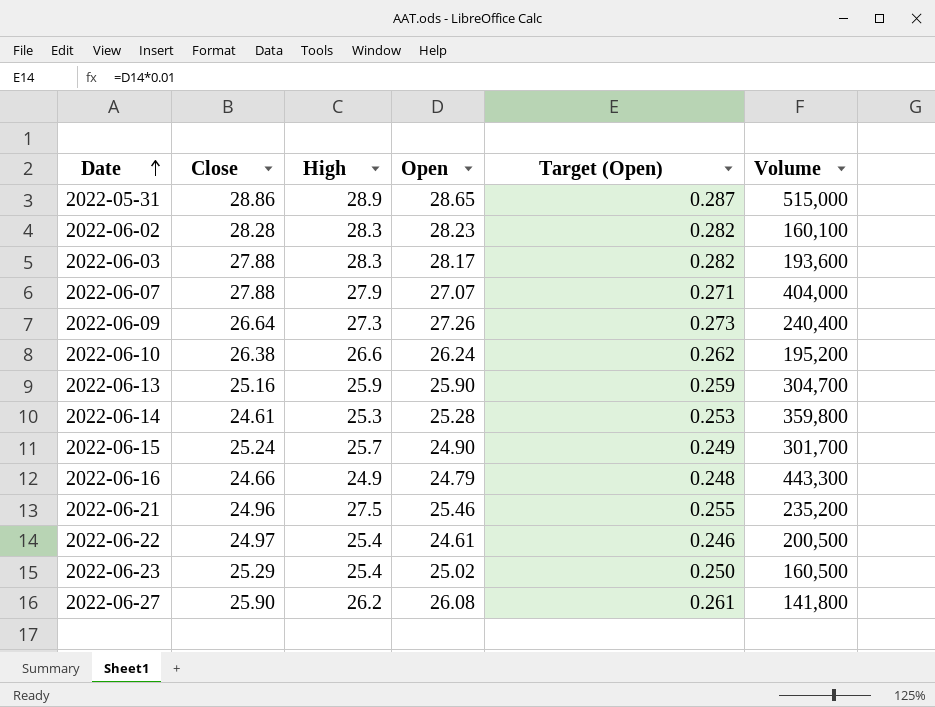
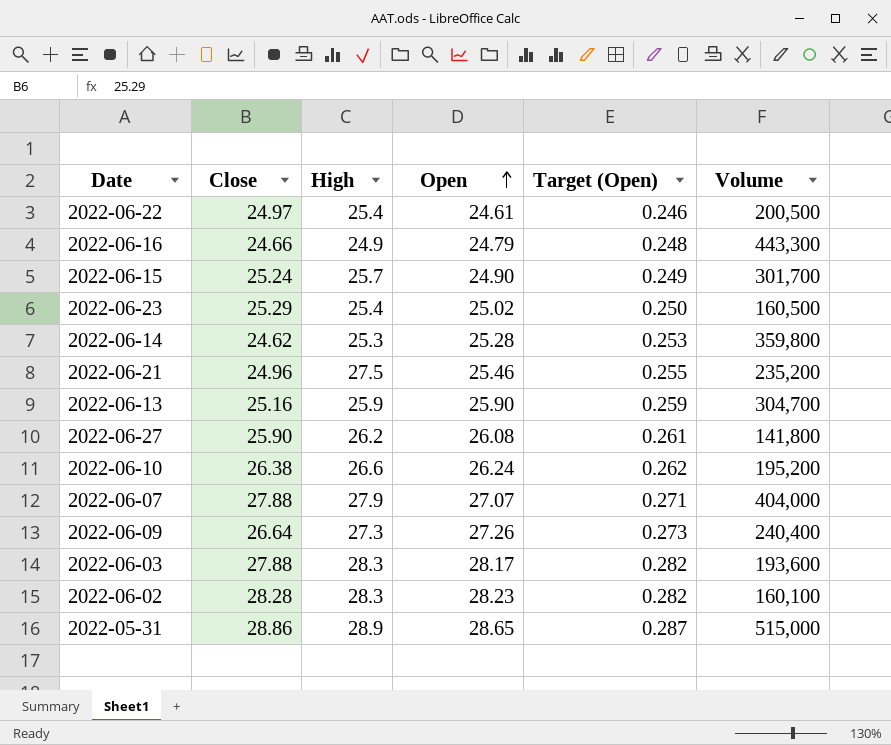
row order: Date ascending -> Open ascending
2022-06-14 | Close: 24.61 -> 24.62

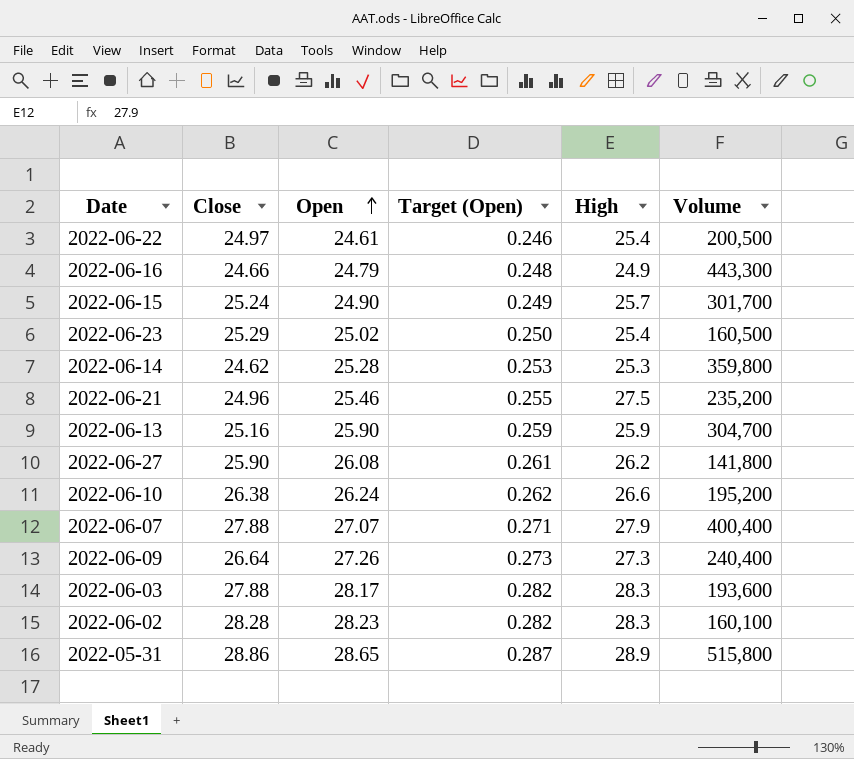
column High | position: 3 -> 5
2022-06-07 | Volume: 404,000 -> 400,400
2022-05-31 | Volume: 515,000 -> 515,800

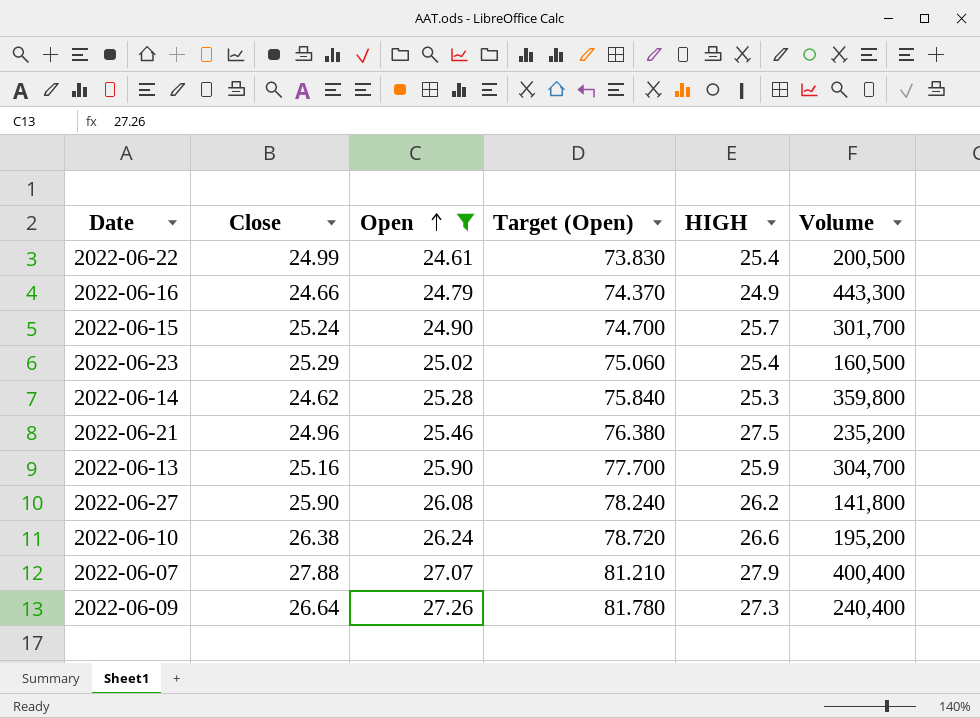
filter: none -> Open <= 27.26
column Target (Open) | formula: [Open] * 0.01 -> [Open] * 3
column name: High -> HIGH
2022-06-22 | Close: 24.97 -> 24.99

